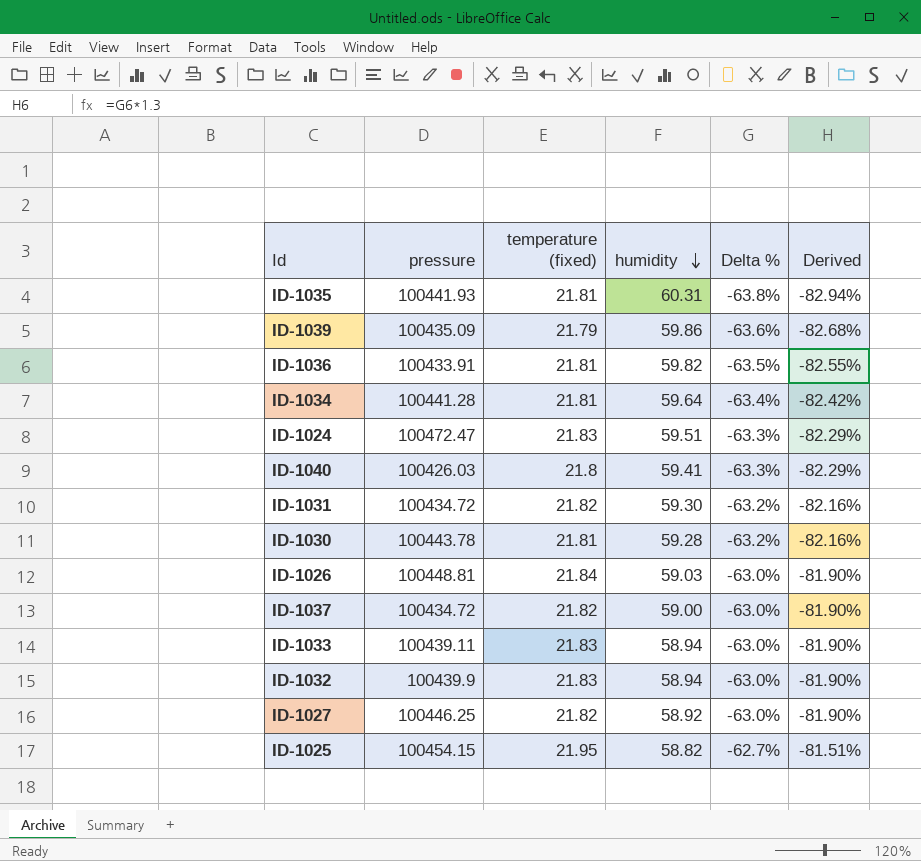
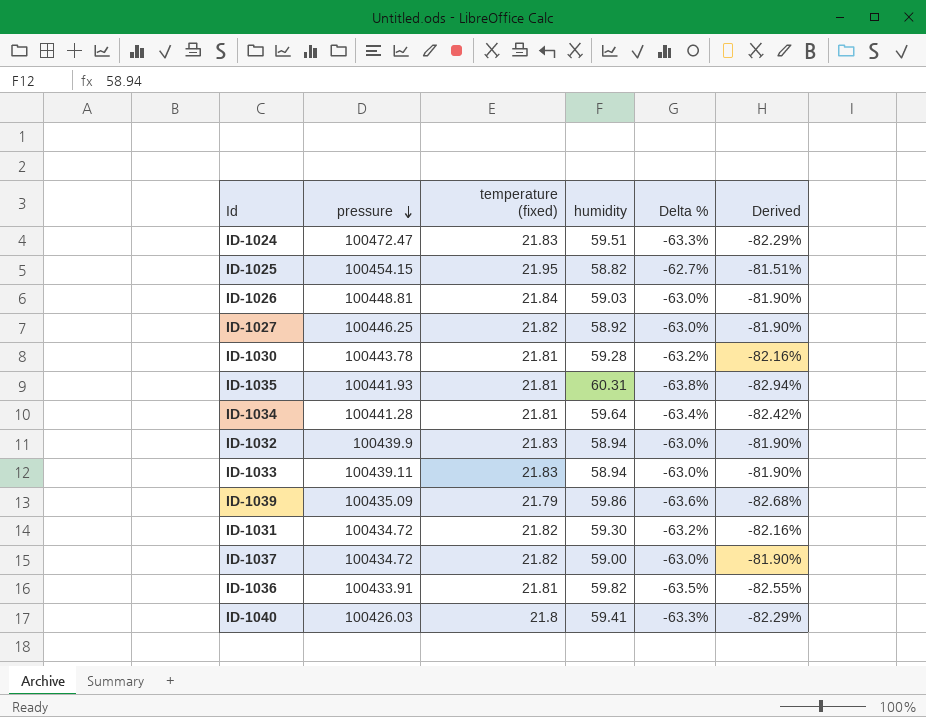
row order: humidity descending -> pressure descending

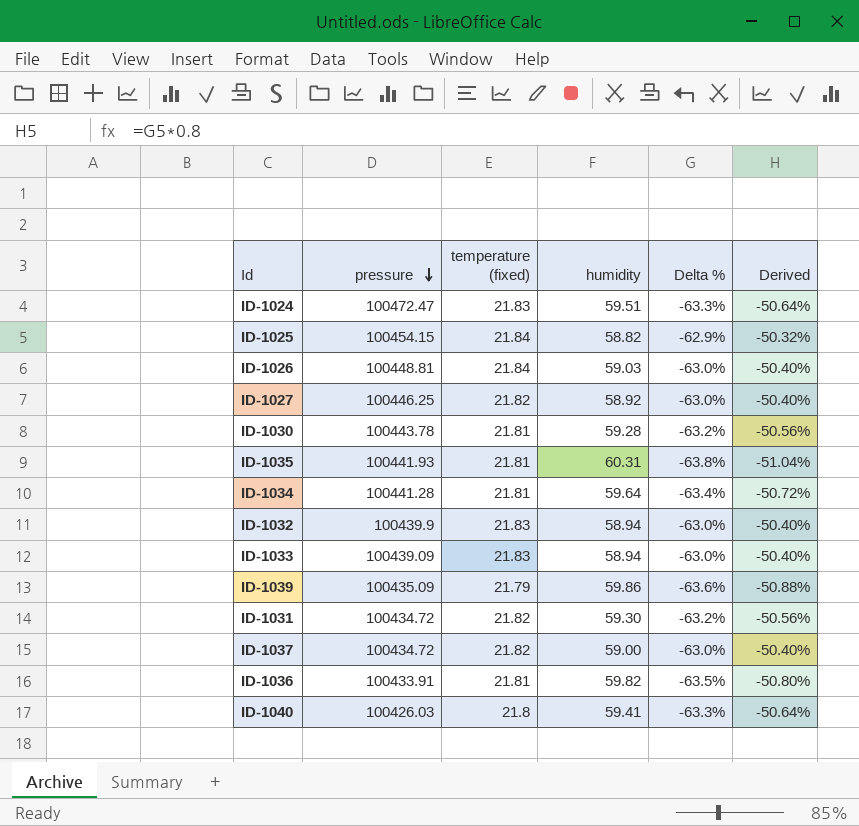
column Derived | formula: [Delta %] * 1.3 -> [Delta %] * 0.8
ID-1025 | temperature (fixed): 21.95 -> 21.84
ID-1025 | Delta %: -62.7% -> -62.9%
ID-1033 | pressure: 100439.11 -> 100439.09

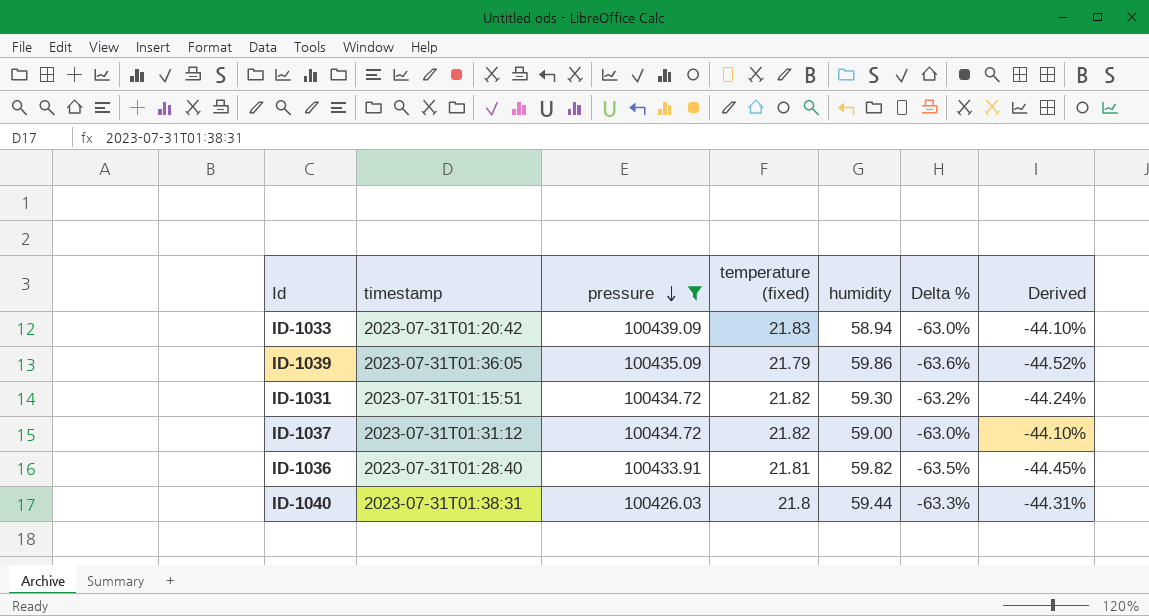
filter: none -> pressure <= 100439.09
column timestamp | position: none -> 2
column Derived | formula: [Delta %] * 0.8 -> [Delta %] * 0.7
ID-1040 | humidity: 59.41 -> 59.44

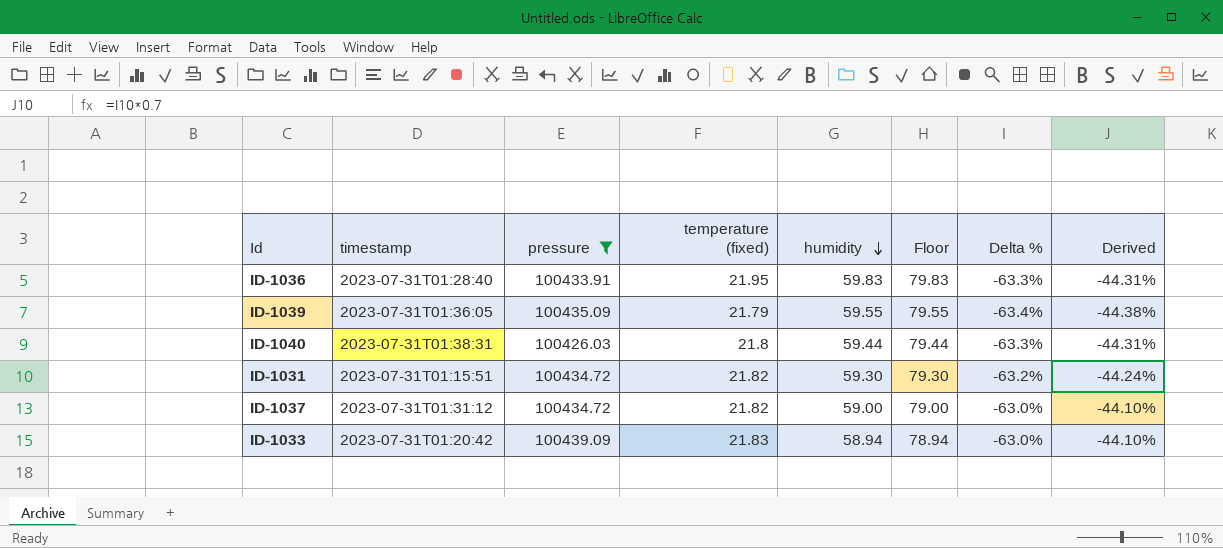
row order: pressure descending -> humidity descending
column Floor | formula: none -> [humidity] + 20
ID-1036 | temperature (fixed): 21.81 -> 21.95
ID-1036 | humidity: 59.82 -> 59.83
ID-1036 | Delta %: -63.5% -> -63.3%
ID-1036 | Derived: -44.45% -> -44.31%
ID-1039 | humidity: 59.86 -> 59.55
ID-1039 | Delta %: -63.6% -> -63.4%
ID-1039 | Derived: -44.52% -> -44.38%

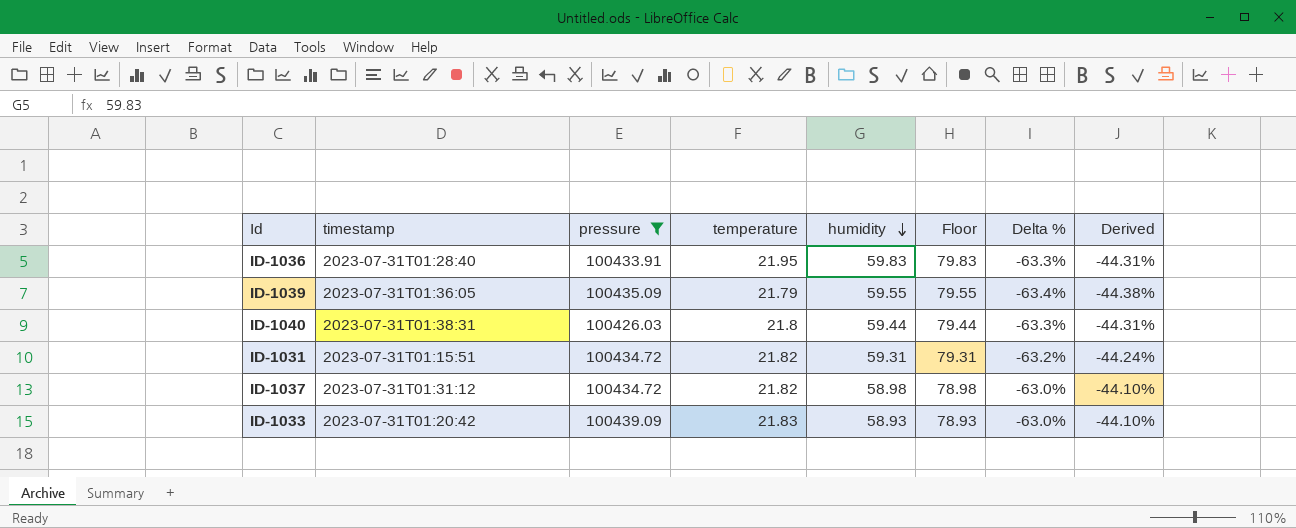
column name: temperature (fixed) -> temperature
ID-1031 | humidity: 59.30 -> 59.31
ID-1031 | Floor: 79.30 -> 79.31
ID-1037 | humidity: 59.00 -> 58.98
ID-1037 | Floor: 79.00 -> 78.98
ID-1033 | humidity: 58.94 -> 58.93
ID-1033 | Floor: 78.94 -> 78.93

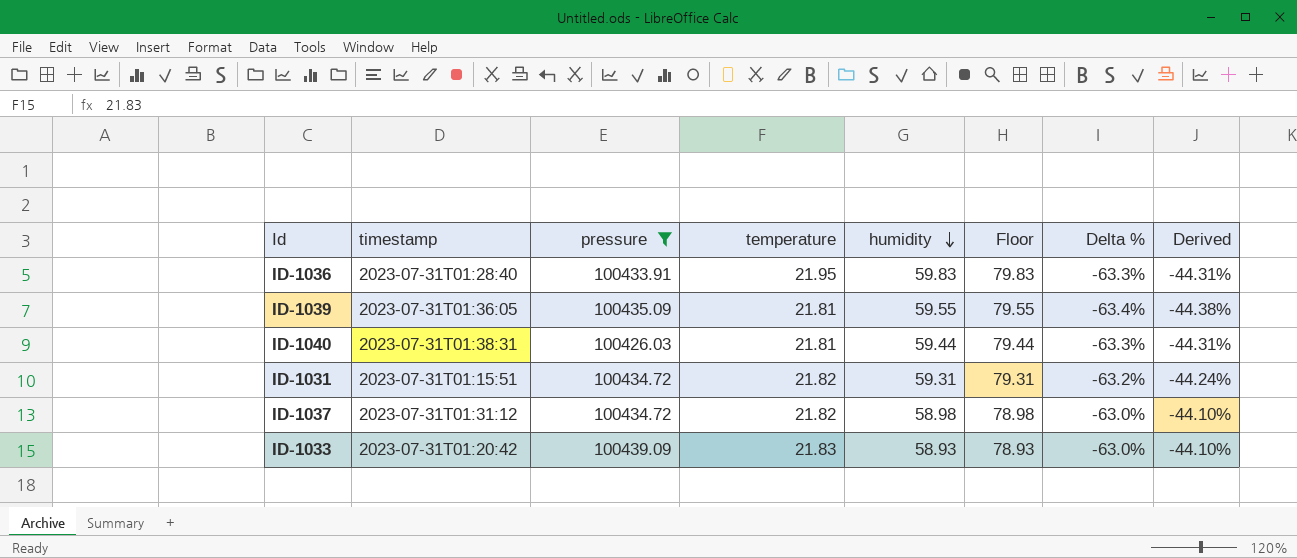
ID-1039 | temperature: 21.79 -> 21.81
ID-1040 | temperature: 21.8 -> 21.81

